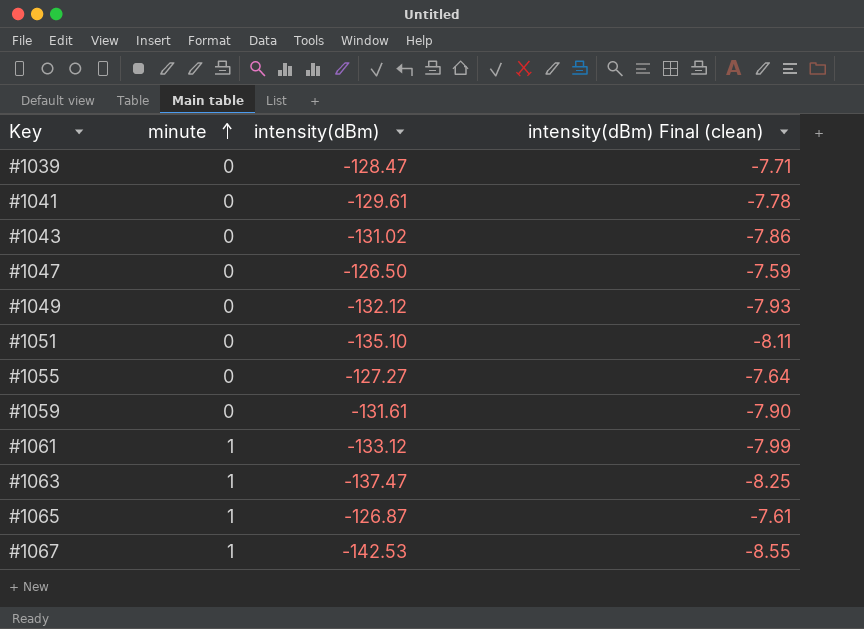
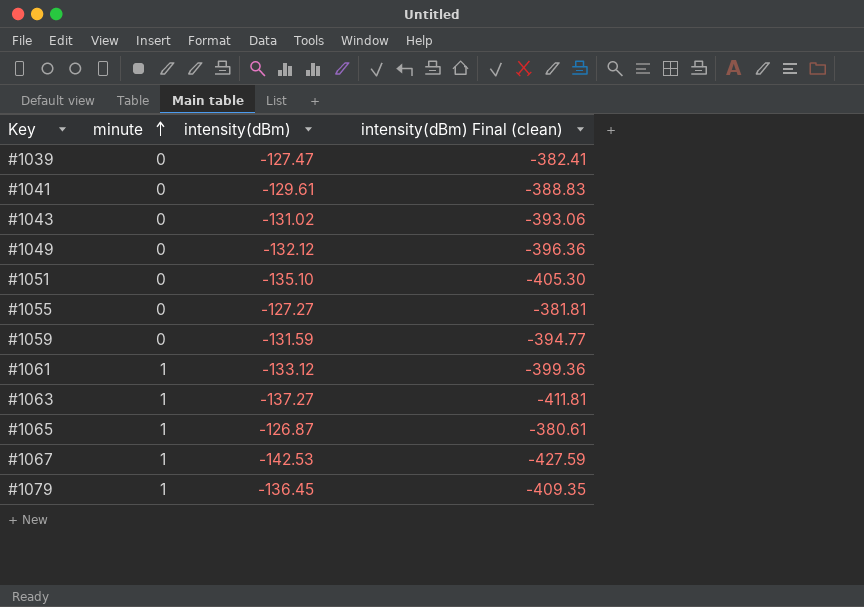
column intensity(dBm) Final (clean) | formula: [intensity(dBm)] * 0.06 -> [intensity(dBm)] * 3
row #1047: 0 | -126.50 | -7.59 -> none
#1039 | intensity(dBm): -128.47 -> -127.47
#1059 | intensity(dBm): -131.61 -> -131.59
#1063 | intensity(dBm): -137.47 -> -137.27
row #1079: none -> 1 | -136.45 | -409.35

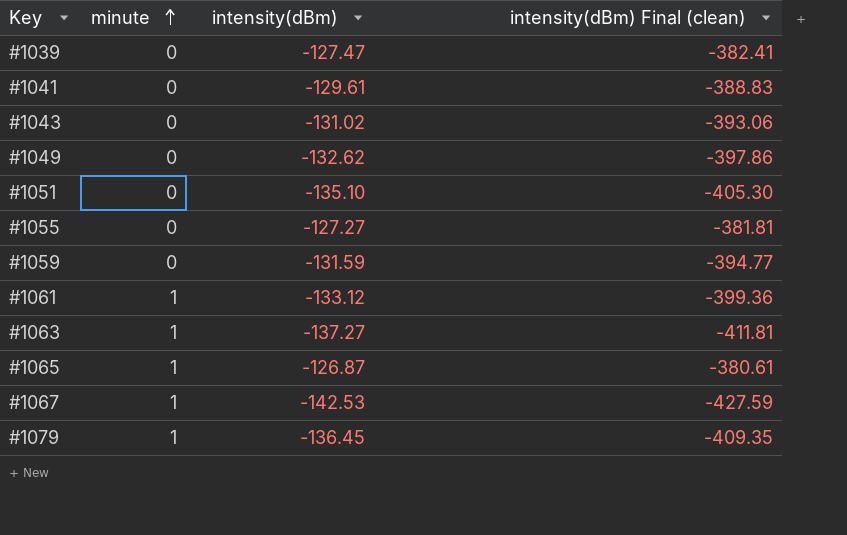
#1049 | intensity(dBm): -132.12 -> -132.62
#1049 | intensity(dBm) Final (clean): -396.36 -> -397.86

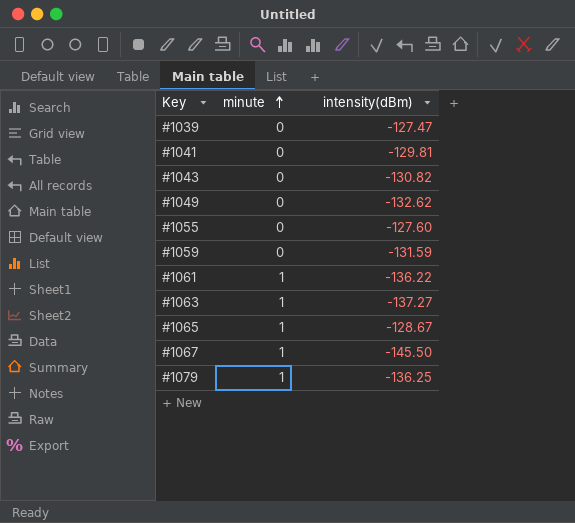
column intensity(dBm) Final (clean) | formula: [intensity(dBm)] * 3 -> none
row #1051: 0 | -135.10 | -405.30 -> none
#1041 | intensity(dBm): -129.61 -> -129.81
#1043 | intensity(dBm): -131.02 -> -130.82
#1055 | intensity(dBm): -127.27 -> -127.60
#1061 | intensity(dBm): -133.12 -> -136.22
#1065 | intensity(dBm): -126.87 -> -128.67
#1067 | intensity(dBm): -142.53 -> -145.50
#1079 | intensity(dBm): -136.45 -> -136.25

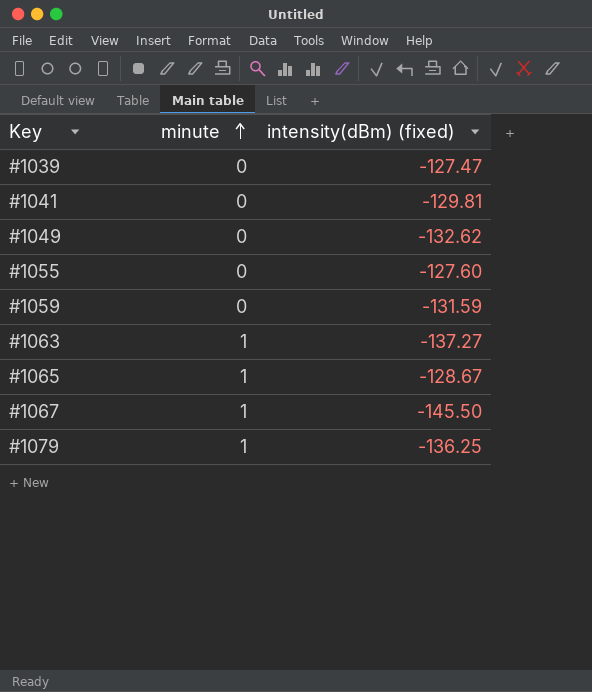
column name: intensity(dBm) -> intensity(dBm) (fixed)
row #1043: 0 | -130.82 -> none
row #1061: 1 | -136.22 -> none

